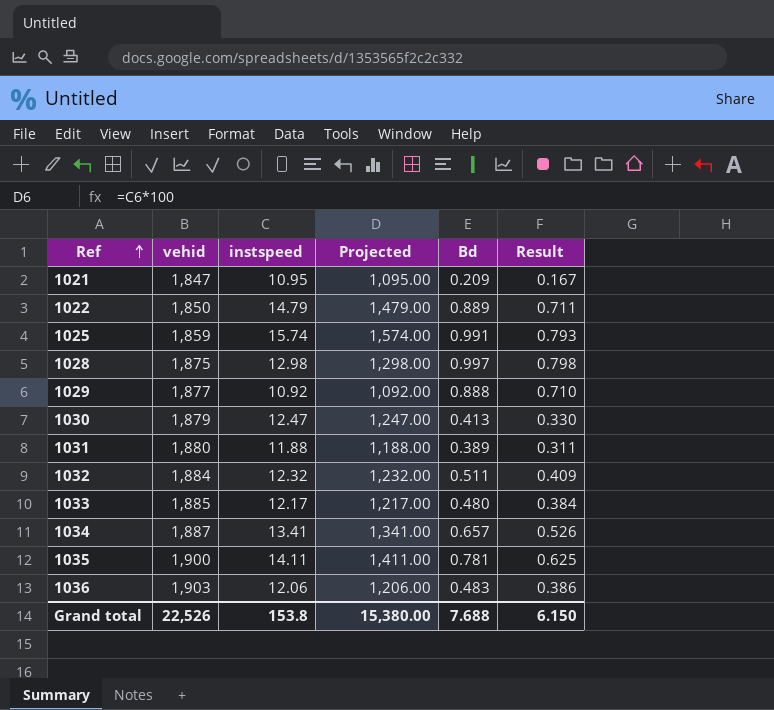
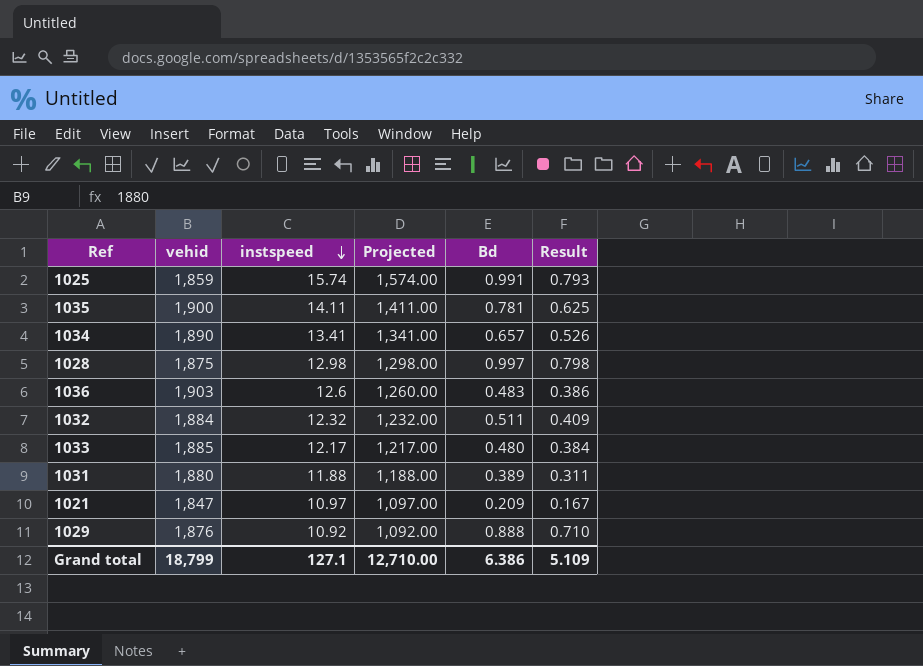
row order: Ref ascending -> instspeed descending
row 1022: 1,850 | 14.79 | 1,479.00 | 0.889 | 0.711 -> none
row 1030: 1,879 | 12.47 | 1,247.00 | 0.413 | 0.330 -> none
1034 | vehid: 1,887 -> 1,890
1036 | instspeed: 12.06 -> 12.6
1036 | Projected: 1,206.00 -> 1,260.00
1021 | instspeed: 10.95 -> 10.97
1021 | Projected: 1,095.00 -> 1,097.00
1029 | vehid: 1,877 -> 1,876
Grand total | vehid: 22,526 -> 18,799
Grand total | instspeed: 153.8 -> 127.1
Grand total | Projected: 15,380.00 -> 12,710.00
Grand total | Bd: 7.688 -> 6.386
Grand total | Result: 6.150 -> 5.109

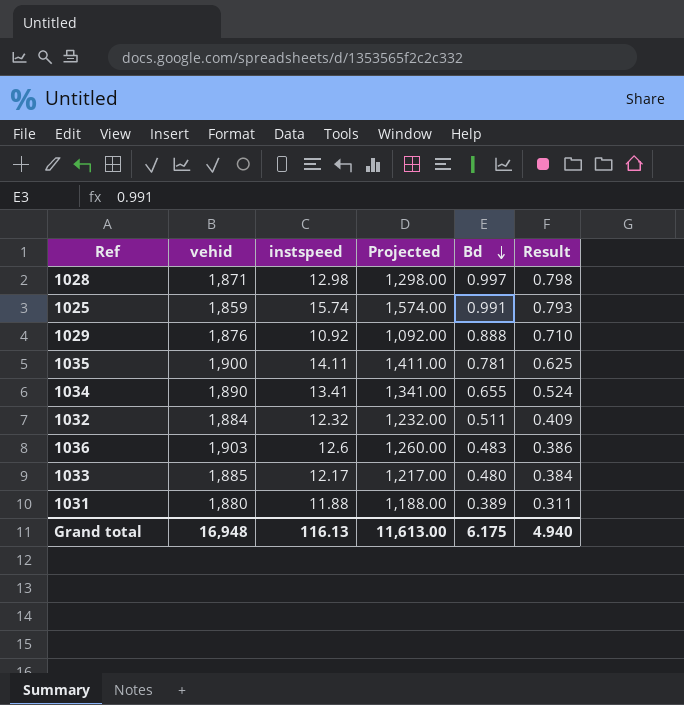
row order: instspeed descending -> Bd descending
row 1021: 1,847 | 10.97 | 1,097.00 | 0.209 | 0.167 -> none
1028 | vehid: 1,875 -> 1,871
1034 | Bd: 0.657 -> 0.655
1034 | Result: 0.526 -> 0.524
Grand total | vehid: 18,799 -> 16,948
Grand total | instspeed: 127.1 -> 116.13
Grand total | Projected: 12,710.00 -> 11,613.00
Grand total | Bd: 6.386 -> 6.175
Grand total | Result: 5.109 -> 4.940

